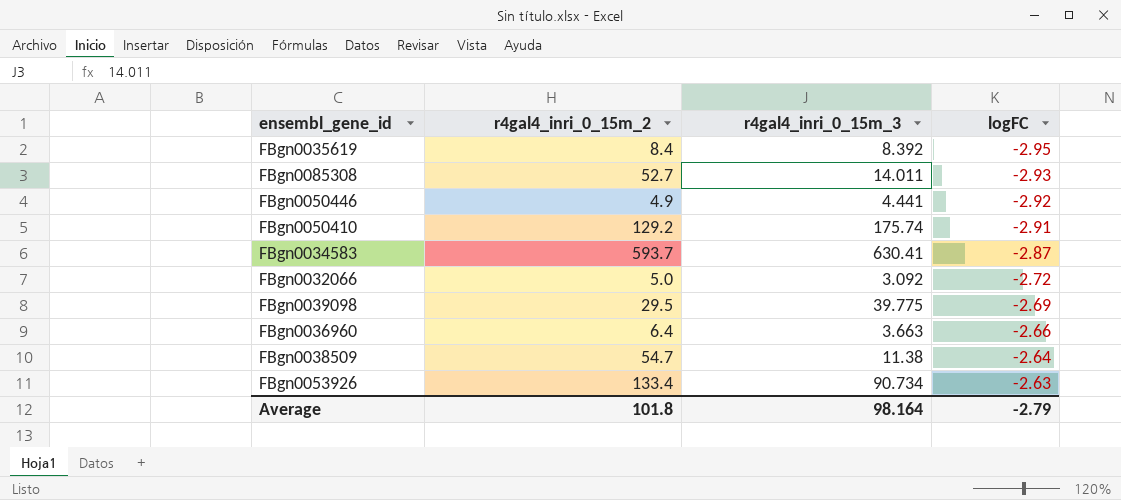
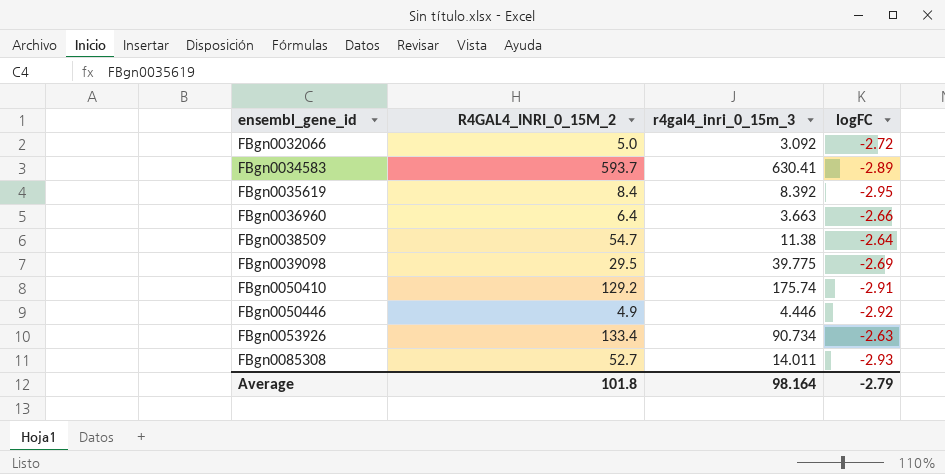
row order: logFC ascending -> ensembl_gene_id ascending
column name: r4gal4_inri_0_15m_2 -> R4GAL4_INRI_0_15M_2
FBgn0034583 | logFC: -2.87 -> -2.89
FBgn0050446 | r4gal4_inri_0_15m_3: 4.441 -> 4.446

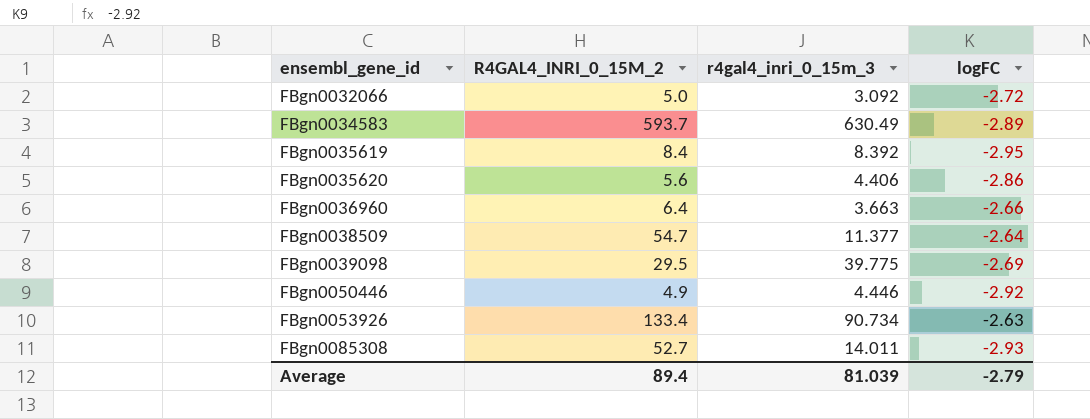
row FBgn0050410: 129.2 | 175.74 | -2.91 -> none
FBgn0034583 | r4gal4_inri_0_15m_3: 630.41 -> 630.49
row FBgn0035620: none -> 5.6 | 4.406 | -2.86
FBgn0038509 | r4gal4_inri_0_15m_3: 11.38 -> 11.377
Average | R4GAL4_INRI_0_15M_2: 101.8 -> 89.4
Average | r4gal4_inri_0_15m_3: 98.164 -> 81.039

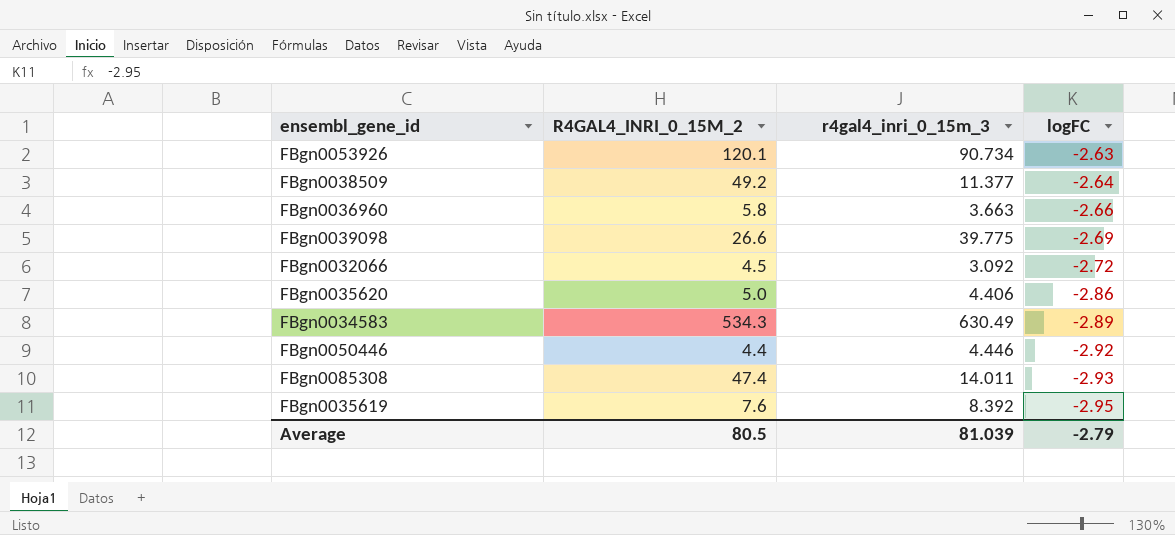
row order: ensembl_gene_id ascending -> logFC descending
FBgn0053926 | R4GAL4_INRI_0_15M_2: 133.4 -> 120.1
FBgn0038509 | R4GAL4_INRI_0_15M_2: 54.7 -> 49.2
FBgn0036960 | R4GAL4_INRI_0_15M_2: 6.4 -> 5.8
FBgn0039098 | R4GAL4_INRI_0_15M_2: 29.5 -> 26.6
FBgn0032066 | R4GAL4_INRI_0_15M_2: 5.0 -> 4.5
FBgn0035620 | R4GAL4_INRI_0_15M_2: 5.6 -> 5.0
FBgn0034583 | R4GAL4_INRI_0_15M_2: 593.7 -> 534.3
FBgn0050446 | R4GAL4_INRI_0_15M_2: 4.9 -> 4.4
FBgn0085308 | R4GAL4_INRI_0_15M_2: 52.7 -> 47.4
FBgn0035619 | R4GAL4_INRI_0_15M_2: 8.4 -> 7.6
Average | R4GAL4_INRI_0_15M_2: 89.4 -> 80.5

